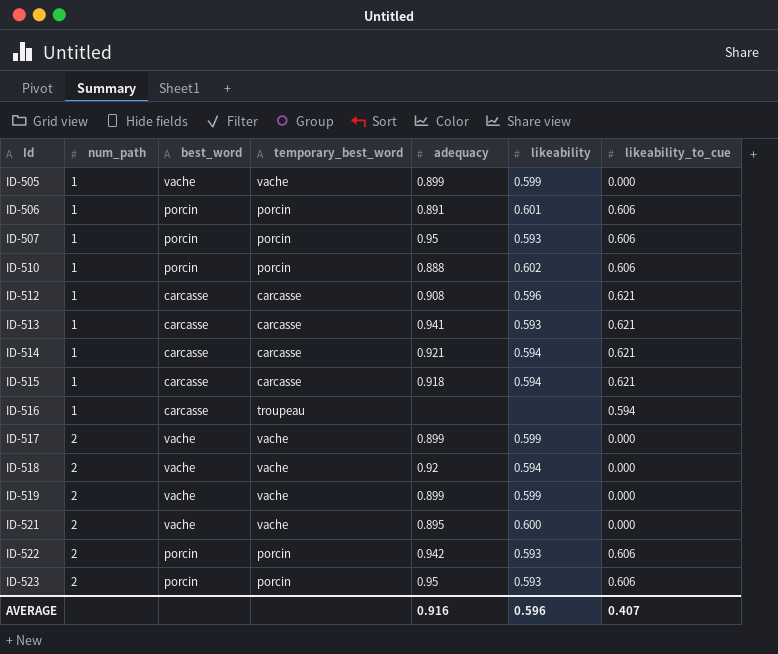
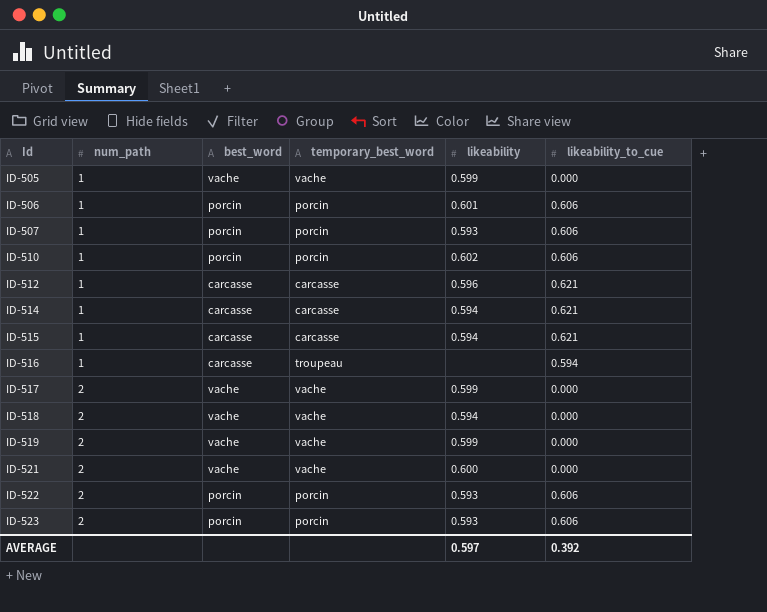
column adequacy | position: 5 -> none
row ID-513: 1 | carcasse | carcasse | 0.941 | 0.593 | 0.621 -> none
AVERAGE | likeability: 0.596 -> 0.597
AVERAGE | likeability_to_cue: 0.407 -> 0.392

